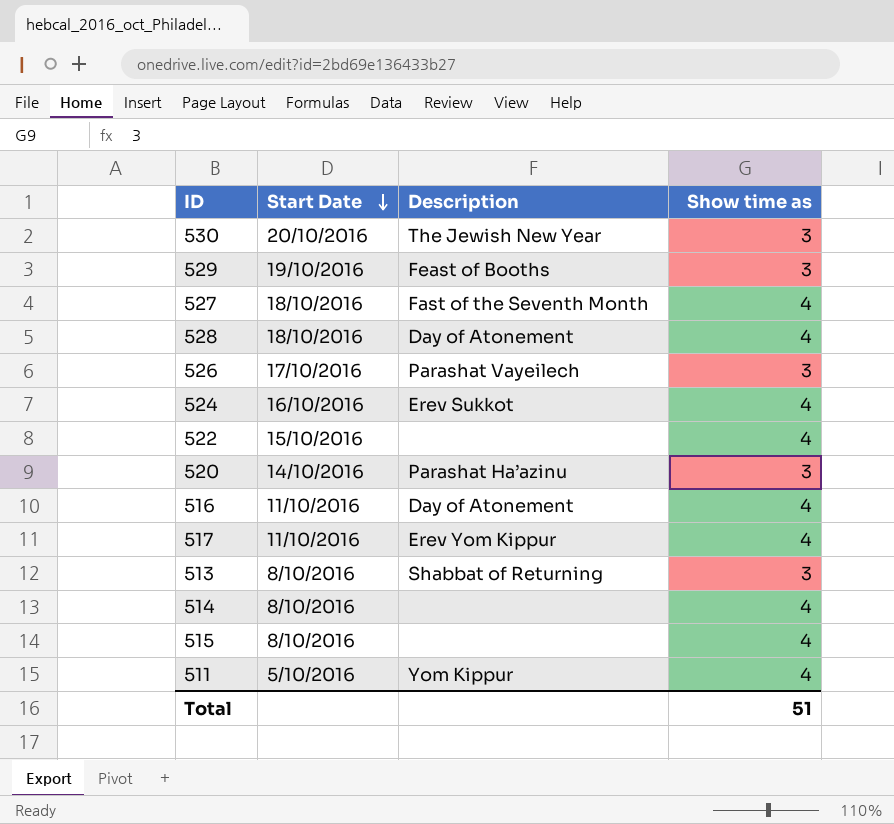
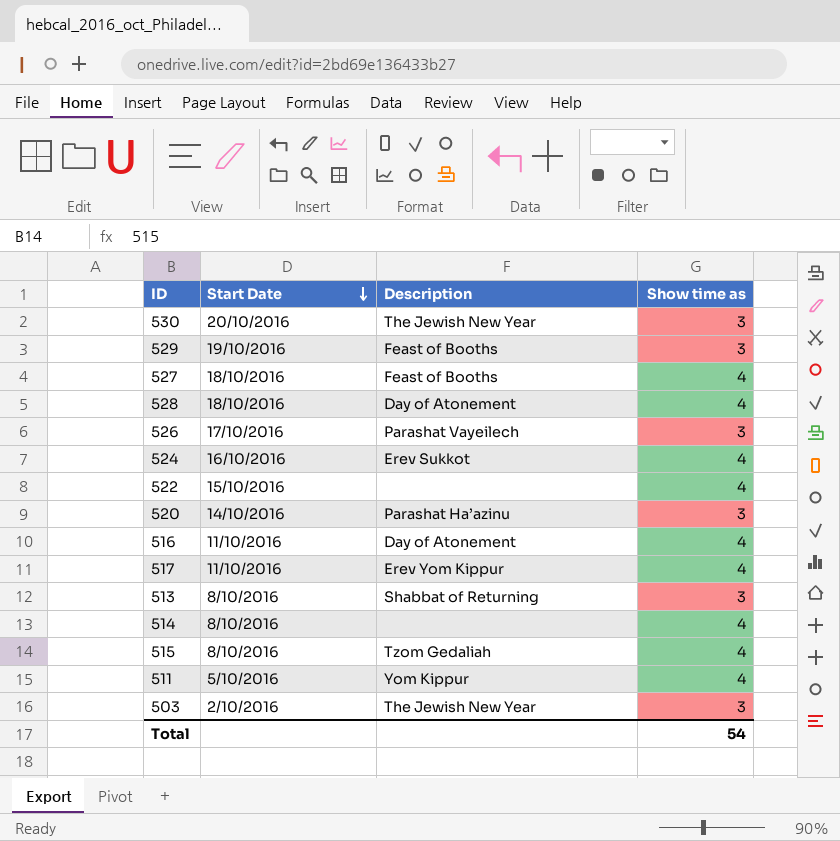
527 | Description: Fast of the Seventh Month -> Feast of Booths
515 | Description: none -> Tzom Gedaliah
row 503: none -> 2/10/2016 | The Jewish New Year | 3
Total | Show time as: 51 -> 54

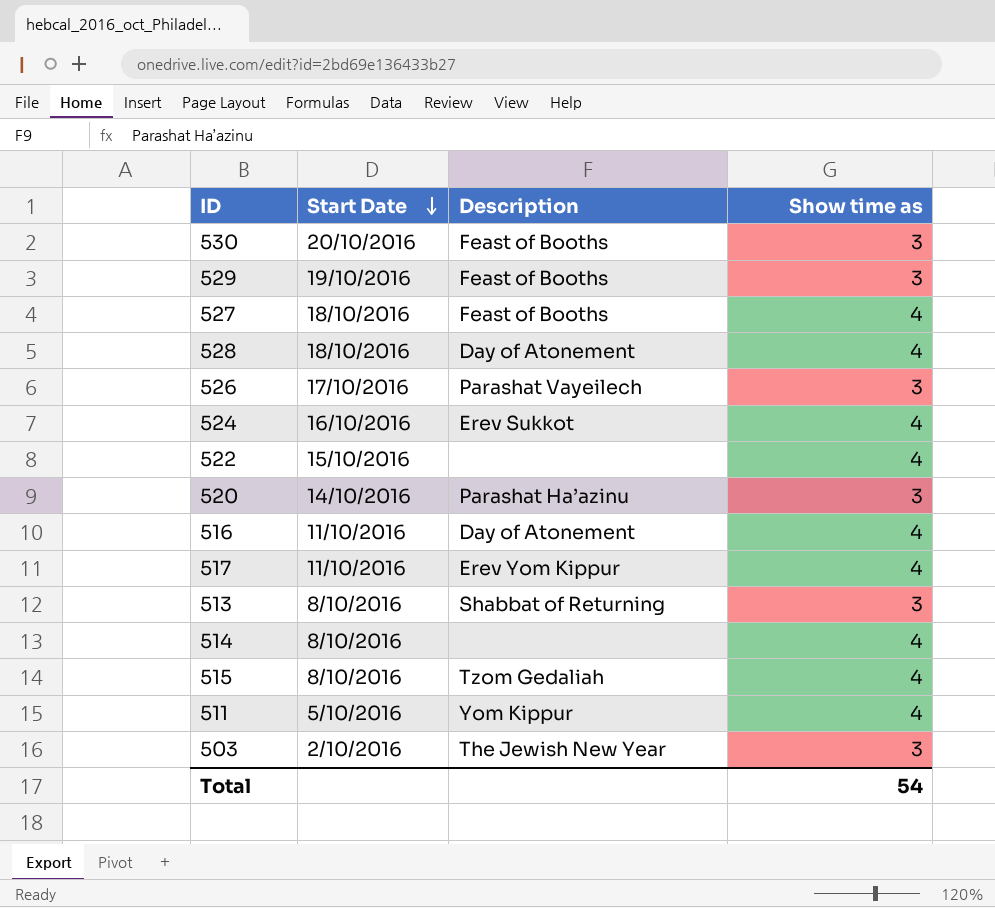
530 | Description: The Jewish New Year -> Feast of Booths

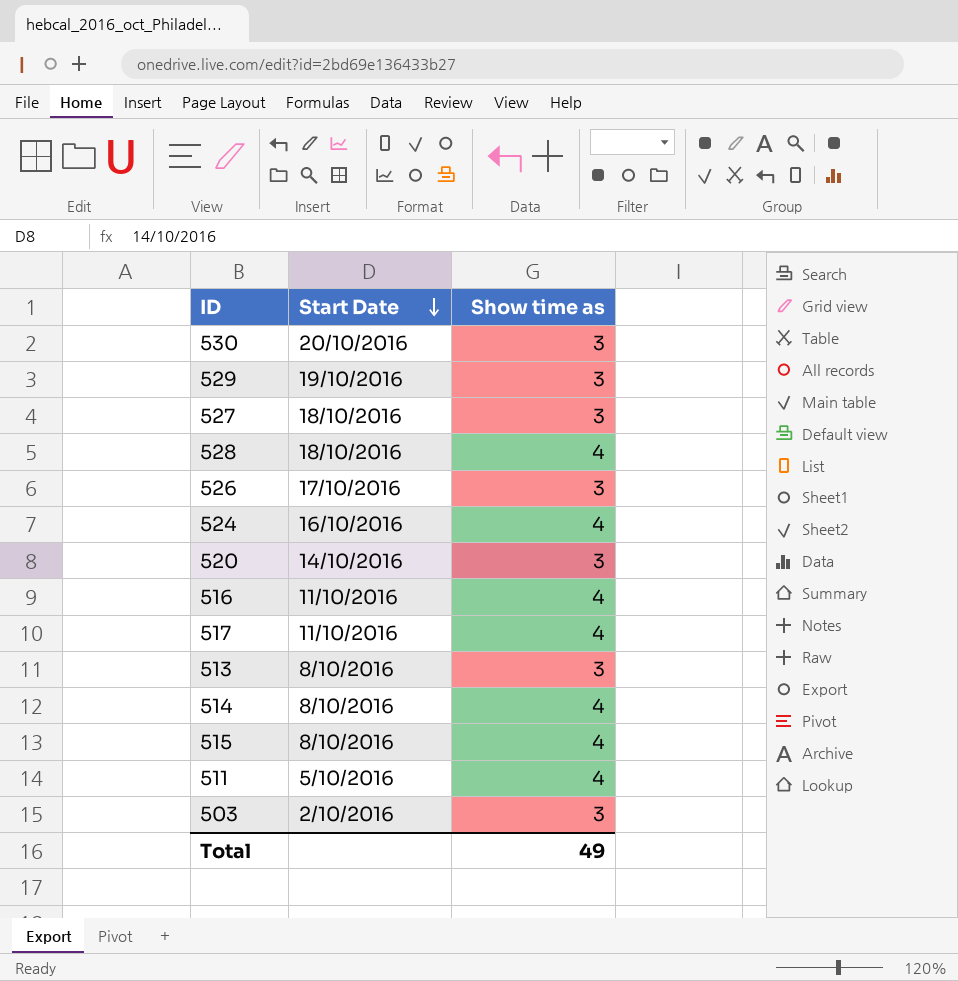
column Description | position: 3 -> none
row 522: 15/10/2016 | none | 4 -> none
527 | Show time as: 4 -> 3
Total | Show time as: 54 -> 49

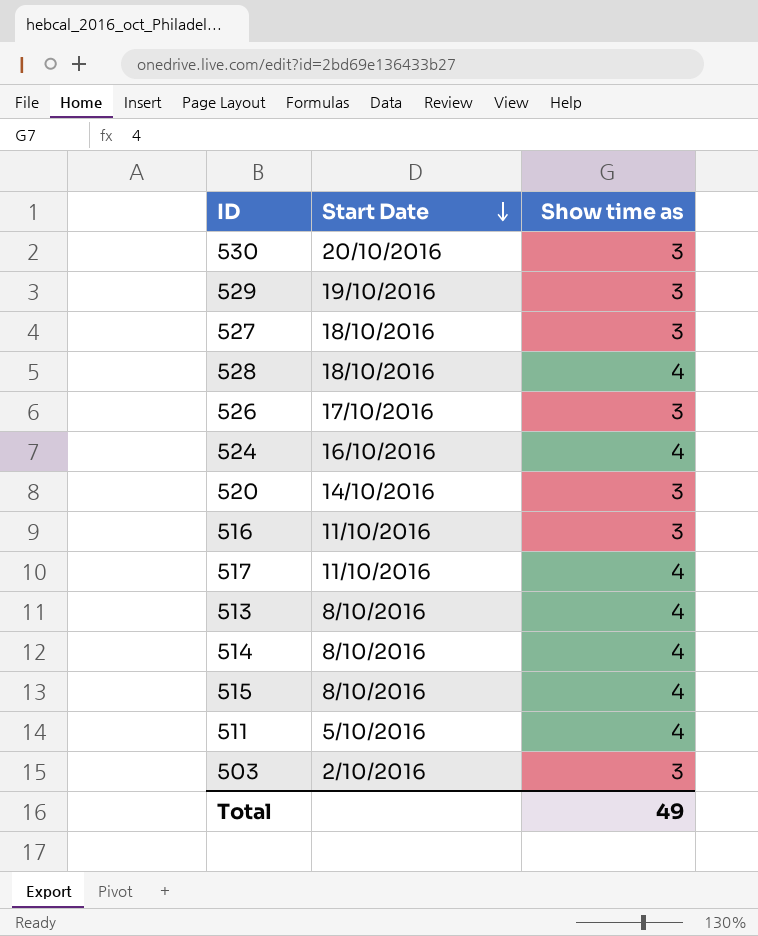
516 | Show time as: 4 -> 3
513 | Show time as: 3 -> 4

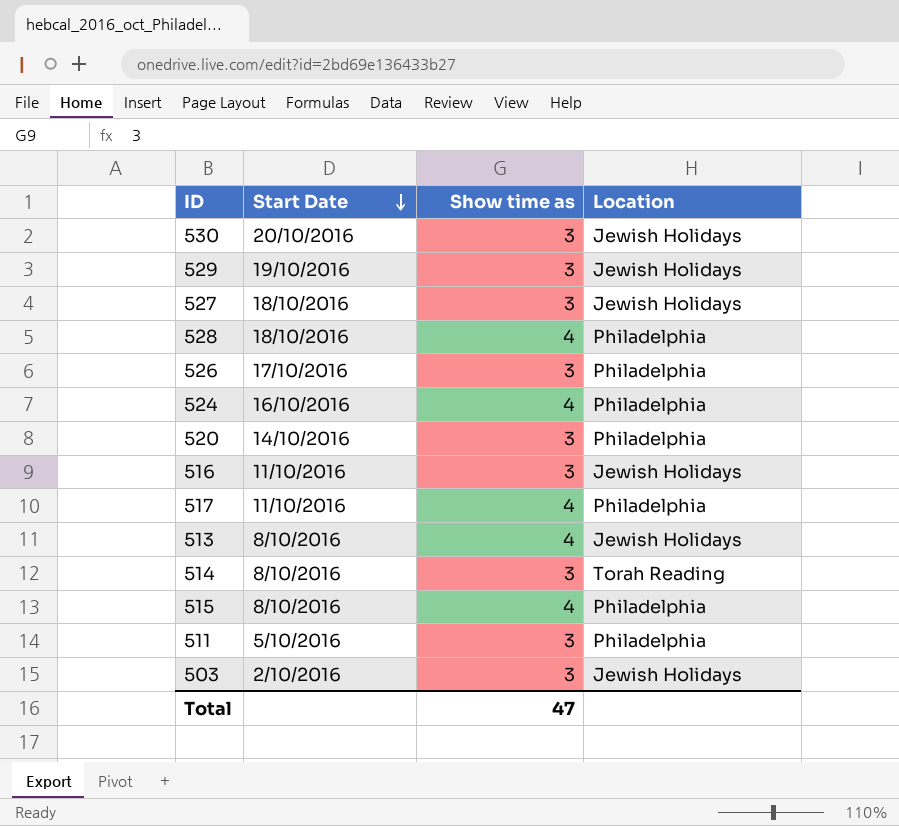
column Location | position: none -> 4
514 | Show time as: 4 -> 3
511 | Show time as: 4 -> 3
Total | Show time as: 49 -> 47

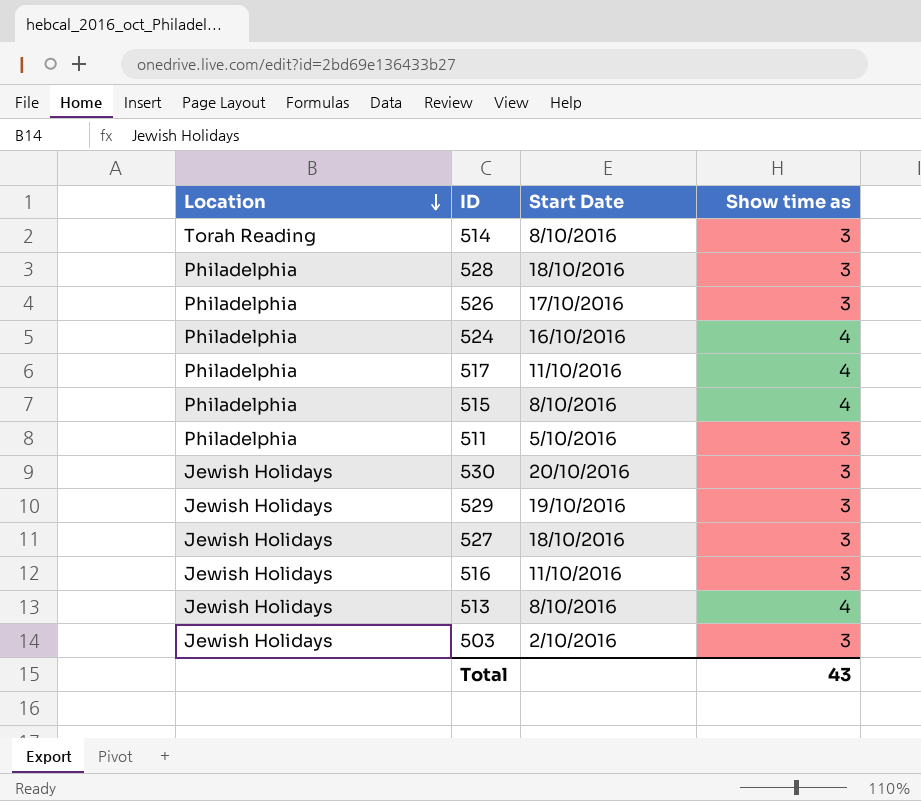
row order: Start Date descending -> Location descending
column Location | position: 4 -> 1
row 520: 14/10/2016 | 3 | Philadelphia -> none
528 | Show time as: 4 -> 3
Total | Show time as: 47 -> 43

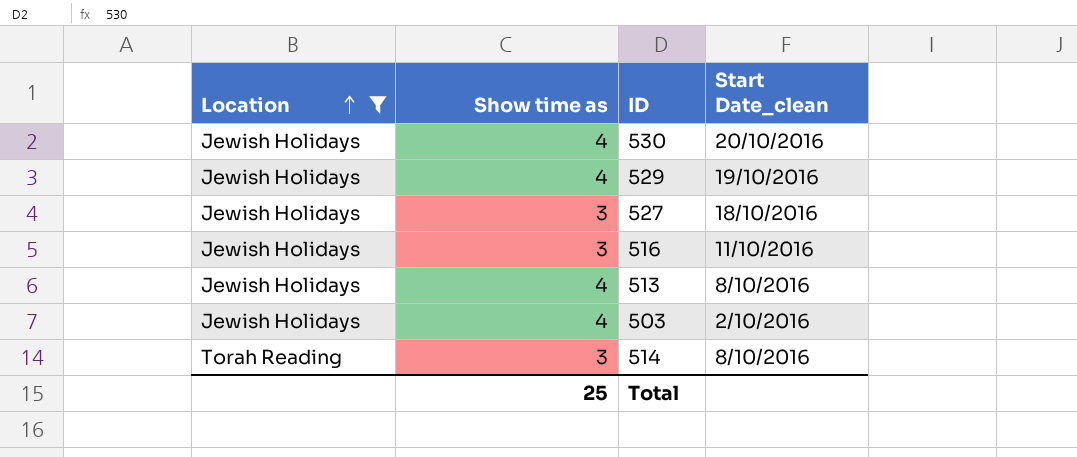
filter: none -> Location != Philadelphia
row order: Location descending -> Location ascending
column Show time as | position: 4 -> 2
column name: Start Date -> Start Date_clean
530 | Show time as: 3 -> 4
529 | Show time as: 3 -> 4
503 | Show time as: 3 -> 4
Total | Show time as: 43 -> 25

